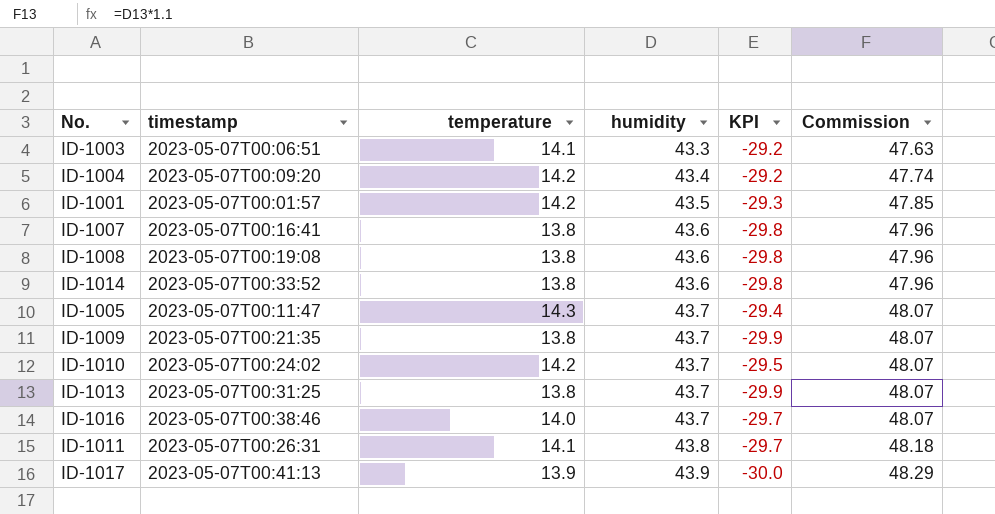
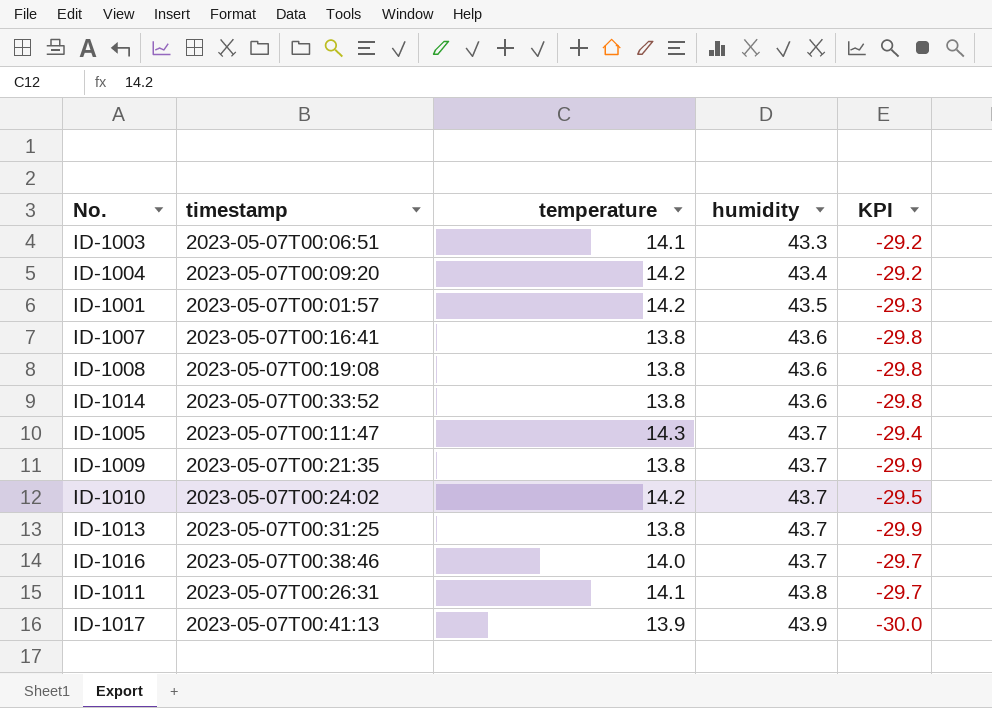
column Commission | formula: [humidity] * 1.1 -> none

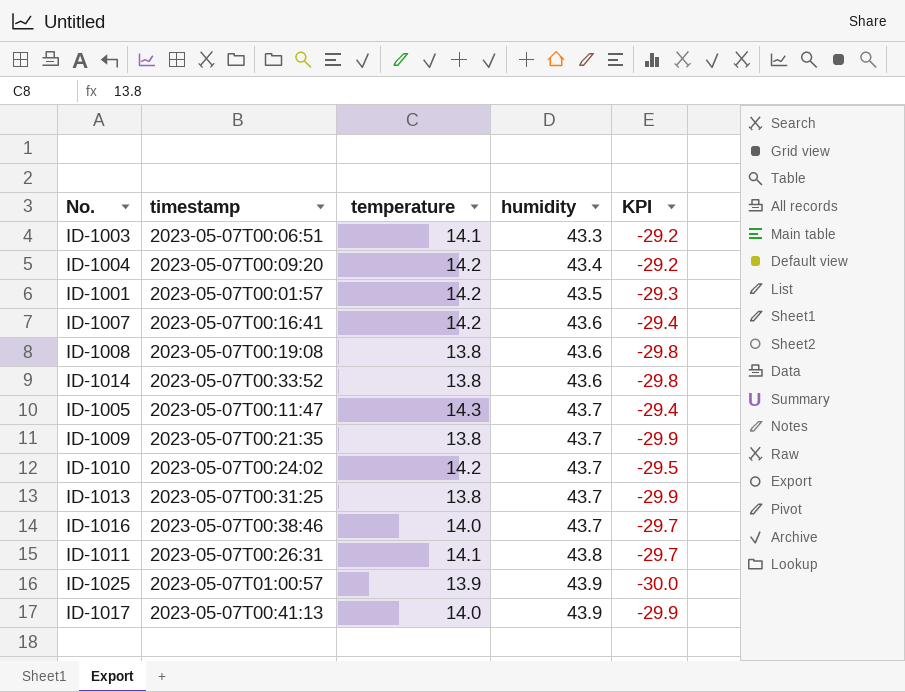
ID-1007 | temperature: 13.8 -> 14.2
ID-1007 | KPI: -29.8 -> -29.4
row ID-1025: none -> 2023-05-07T01:00:57 | 13.9 | 43.9 | -30.0
ID-1017 | temperature: 13.9 -> 14.0
ID-1017 | KPI: -30.0 -> -29.9

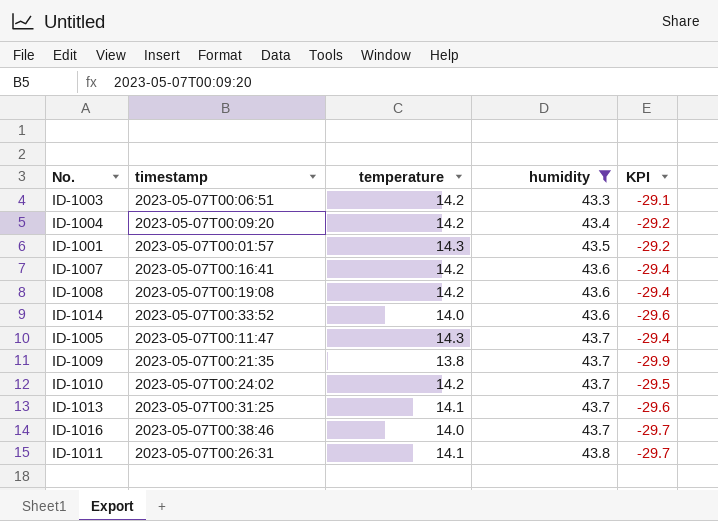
filter: none -> humidity != 43.9
ID-1003 | temperature: 14.1 -> 14.2
ID-1003 | KPI: -29.2 -> -29.1
ID-1001 | temperature: 14.2 -> 14.3
ID-1001 | KPI: -29.3 -> -29.2
ID-1008 | temperature: 13.8 -> 14.2
ID-1008 | KPI: -29.8 -> -29.4
ID-1014 | temperature: 13.8 -> 14.0
ID-1014 | KPI: -29.8 -> -29.6
ID-1013 | temperature: 13.8 -> 14.1
ID-1013 | KPI: -29.9 -> -29.6

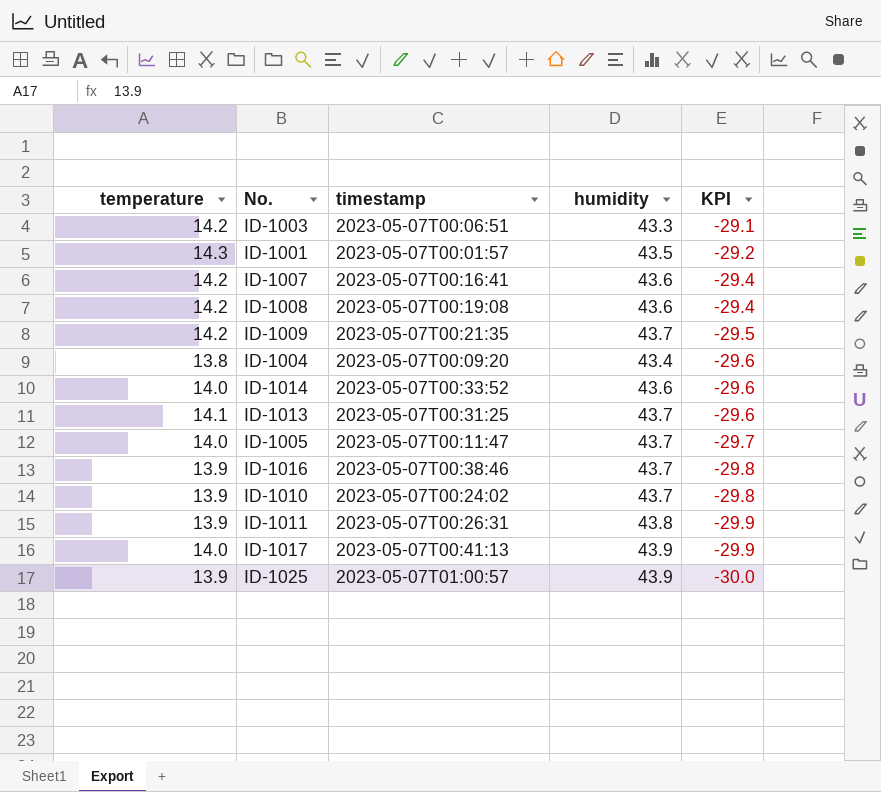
filter: humidity != 43.9 -> none
row order: humidity ascending -> KPI descending
column temperature | position: 3 -> 1
ID-1009 | temperature: 13.8 -> 14.2
ID-1009 | KPI: -29.9 -> -29.5
ID-1004 | temperature: 14.2 -> 13.8
ID-1004 | KPI: -29.2 -> -29.6
ID-1005 | temperature: 14.3 -> 14.0
ID-1005 | KPI: -29.4 -> -29.7
ID-1016 | temperature: 14.0 -> 13.9
ID-1016 | KPI: -29.7 -> -29.8
ID-1010 | temperature: 14.2 -> 13.9
ID-1010 | KPI: -29.5 -> -29.8
ID-1011 | temperature: 14.1 -> 13.9
ID-1011 | KPI: -29.7 -> -29.9

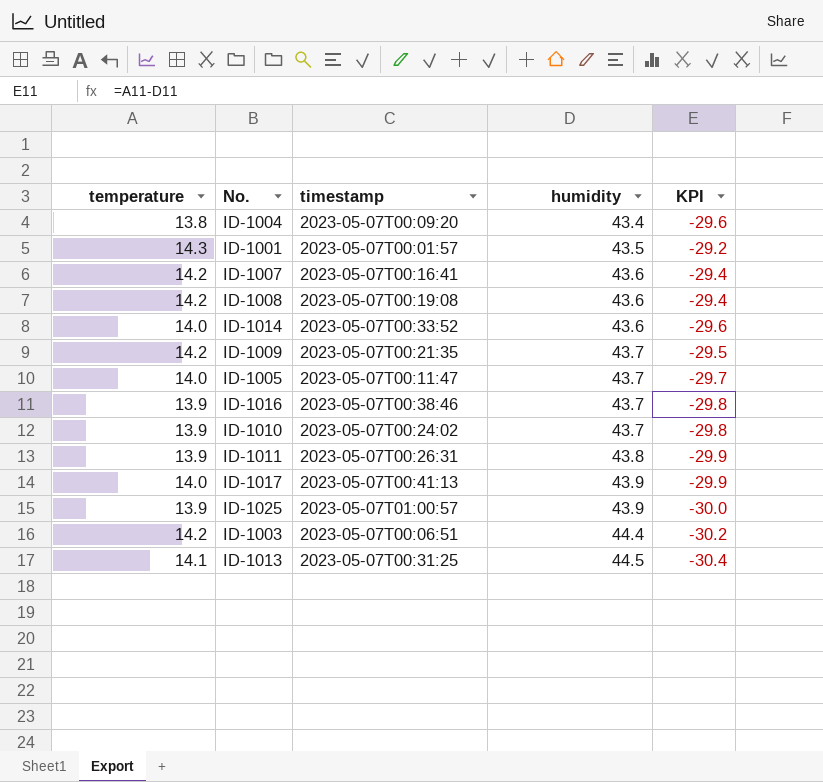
row order: KPI descending -> humidity ascending
ID-1003 | humidity: 43.3 -> 44.4
ID-1003 | KPI: -29.1 -> -30.2
ID-1013 | humidity: 43.7 -> 44.5
ID-1013 | KPI: -29.6 -> -30.4

